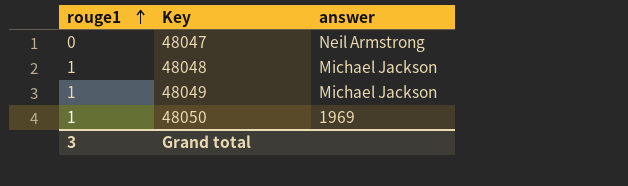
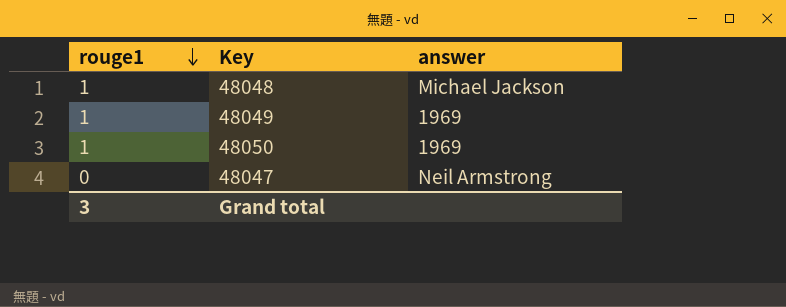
row order: rouge1 ascending -> rouge1 descending
48049 | answer: Michael Jackson -> 1969

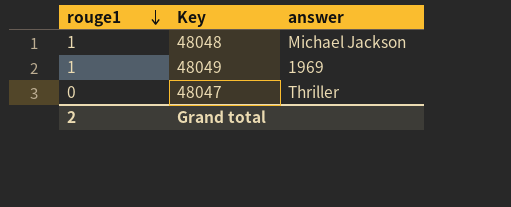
row 48050: 1 | 1969 -> none
48047 | answer: Neil Armstrong -> Thriller
Grand total | rouge1: 3 -> 2

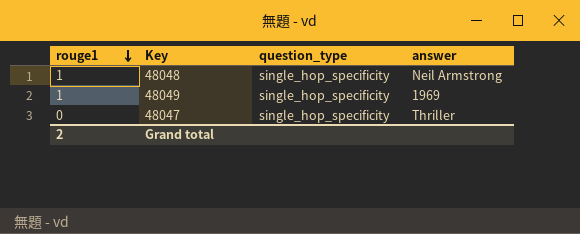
column question_type | position: none -> 3
48048 | answer: Michael Jackson -> Neil Armstrong

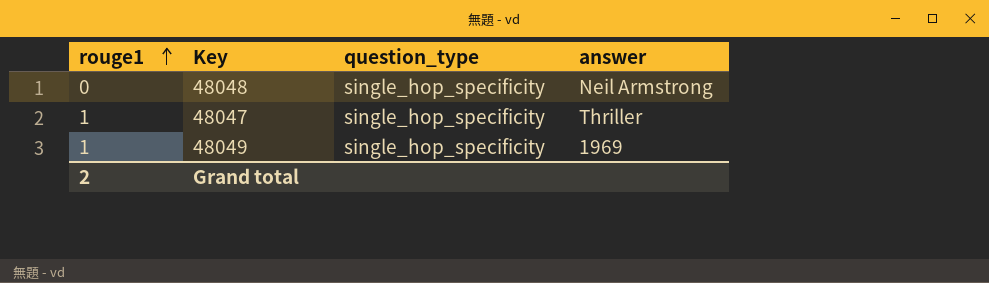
row order: rouge1 descending -> rouge1 ascending
48048 | rouge1: 1 -> 0
48047 | rouge1: 0 -> 1

